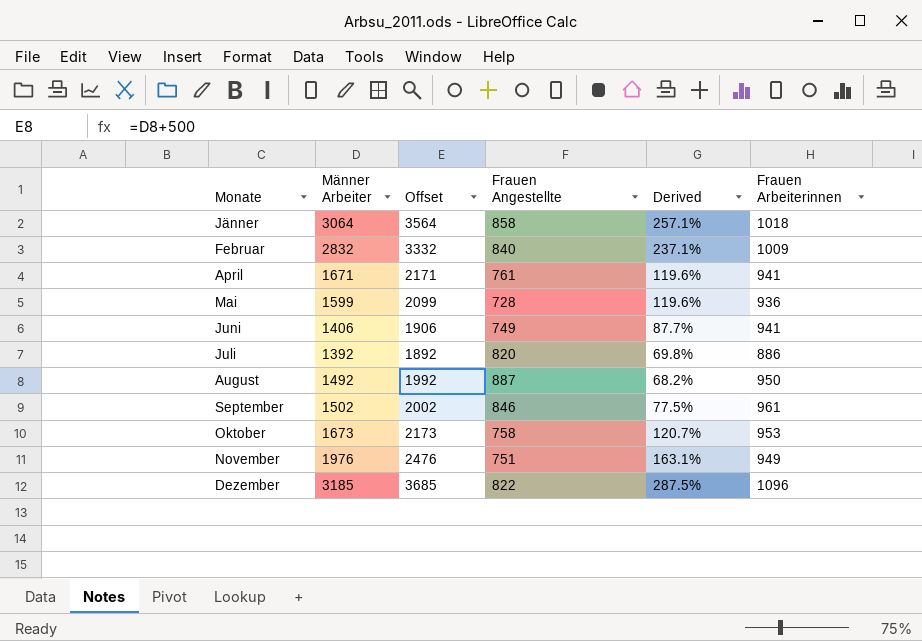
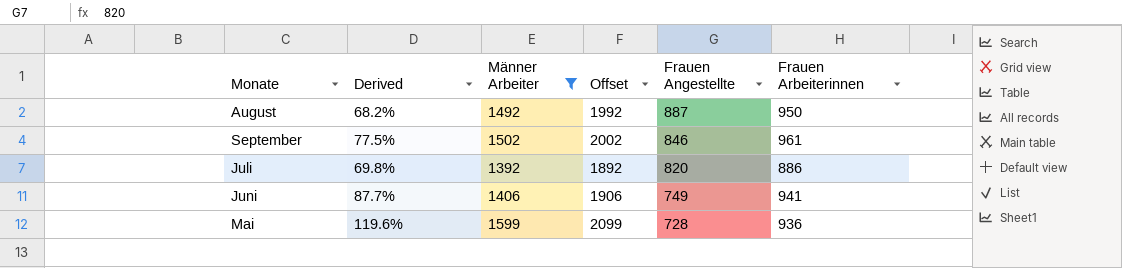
filter: none -> Männer Arbeiter <= 1599
row order: none -> Frauen Angestellte descending
column Derived | position: 5 -> 2

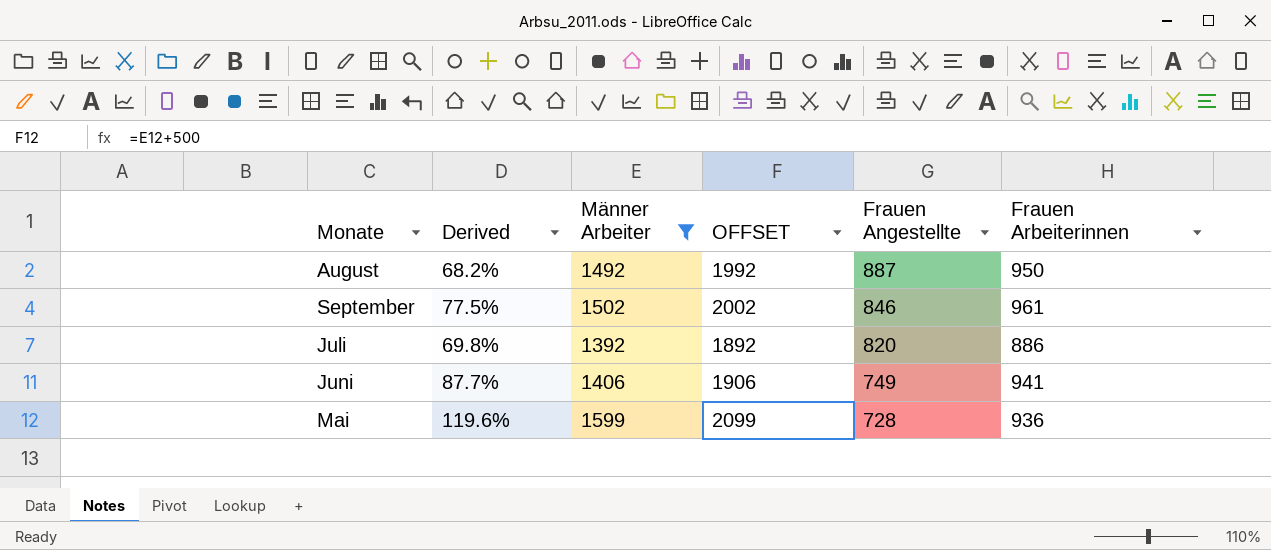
column name: Offset -> OFFSET

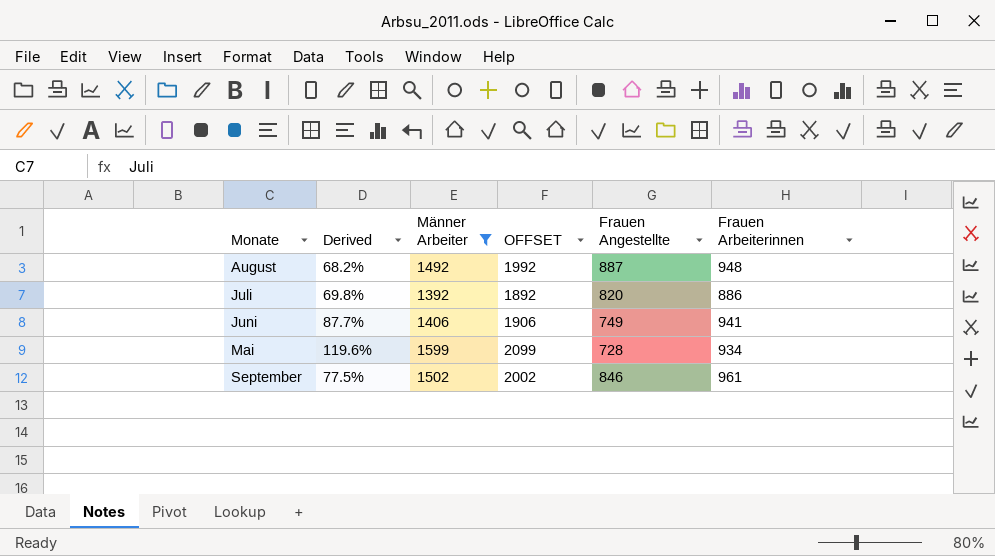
row order: Frauen Angestellte descending -> Monate ascending
August | Frauen Arbeiterinnen: 950 -> 948
Mai | Frauen Arbeiterinnen: 936 -> 934

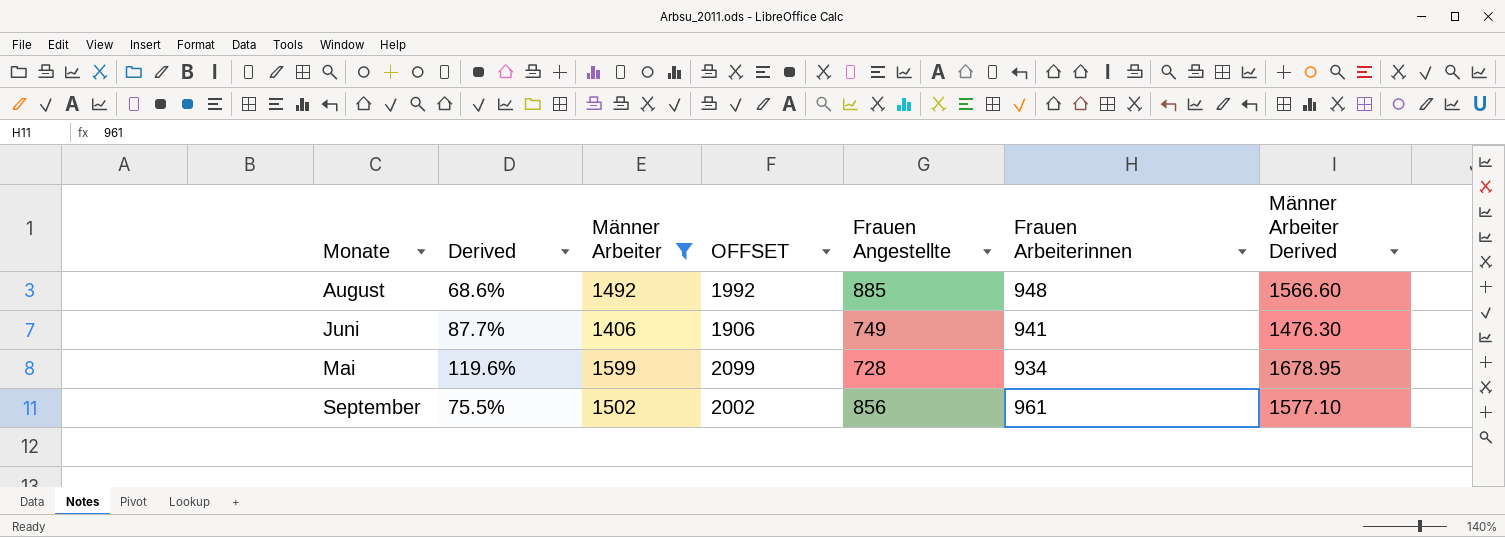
column Männer Arbeiter Derived | formula: none -> [Männer Arbeiter] * 1.05
row Juli: 69.8% | 1392 | 1892 | 820 | 886 -> none
August | Derived: 68.2% -> 68.6%
August | Frauen Angestellte: 887 -> 885
September | Derived: 77.5% -> 75.5%
September | Frauen Angestellte: 846 -> 856

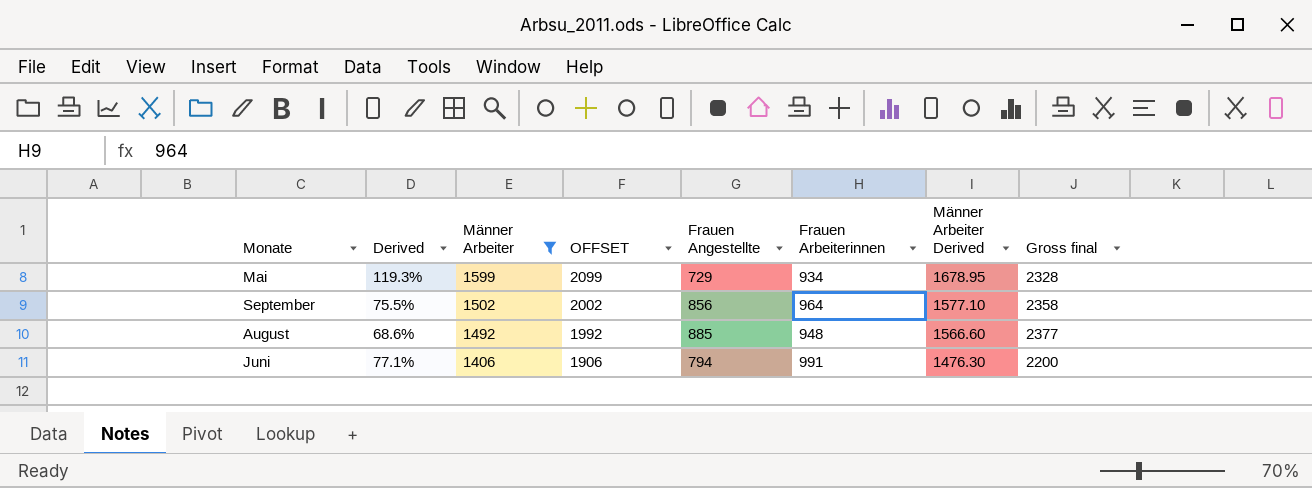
row order: Monate ascending -> Männer Arbeiter descending
column Gross final | formula: none -> [Männer Arbeiter] + [Frauen Angestellte]
Mai | Derived: 119.6% -> 119.3%
Mai | Frauen Angestellte: 728 -> 729
September | Frauen Arbeiterinnen: 961 -> 964
Juni | Derived: 87.7% -> 77.1%
Juni | Frauen Angestellte: 749 -> 794
Juni | Frauen Arbeiterinnen: 941 -> 991

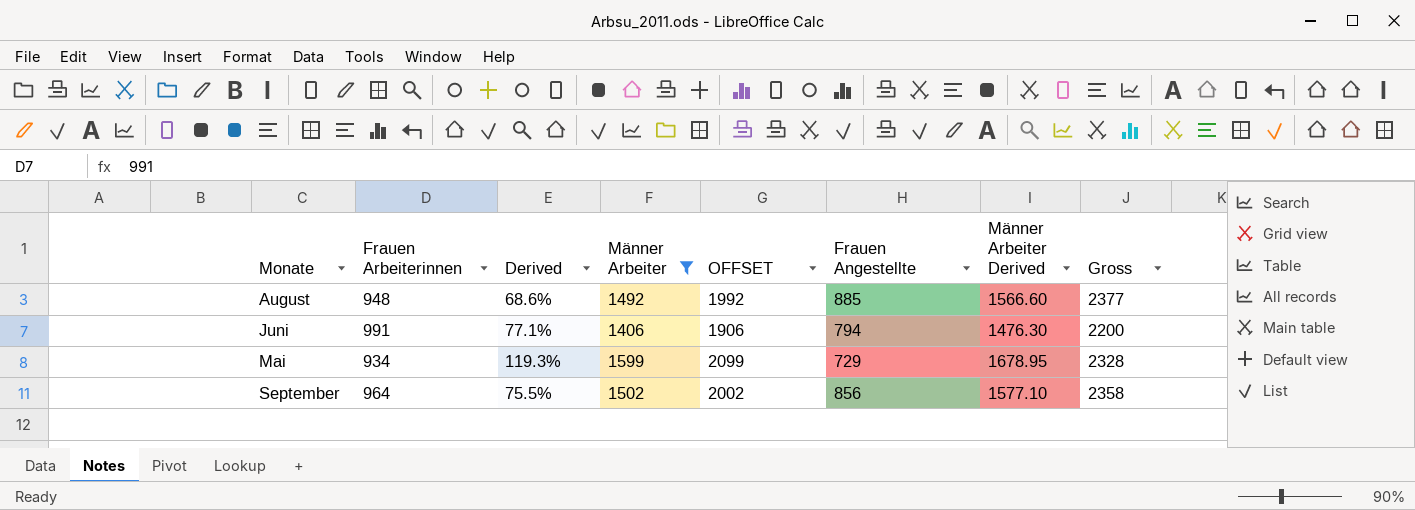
row order: Männer Arbeiter descending -> Monate ascending
column Frauen Arbeiterinnen | position: 6 -> 2
column name: Gross final -> Gross

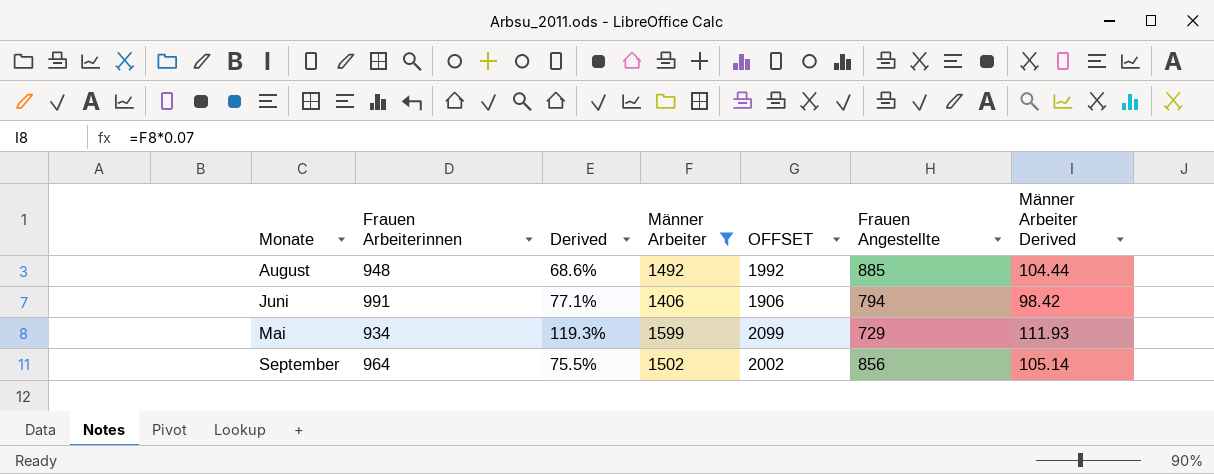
column Gross | formula: [Männer Arbeiter] + [Frauen Angestellte] -> none
column Männer Arbeiter Derived | formula: [Männer Arbeiter] * 1.05 -> [Männer Arbeiter] * 0.07

